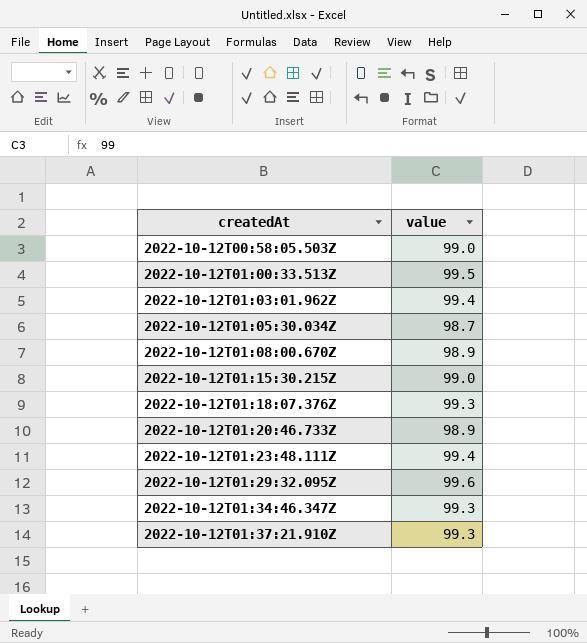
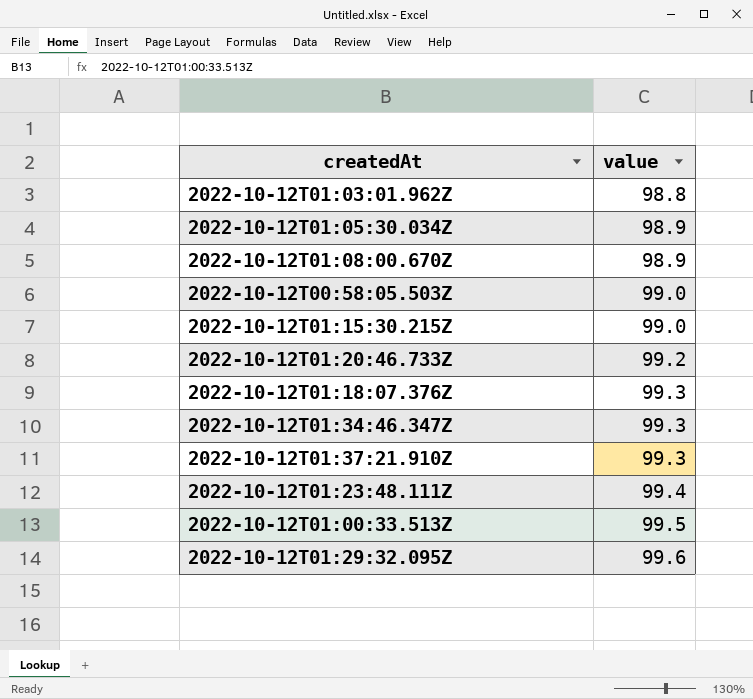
row order: createdAt ascending -> value ascending
2022-10-12T01:03:01.962Z | value: 99.4 -> 98.8
2022-10-12T01:05:30.034Z | value: 98.7 -> 98.9
2022-10-12T01:20:46.733Z | value: 98.9 -> 99.2

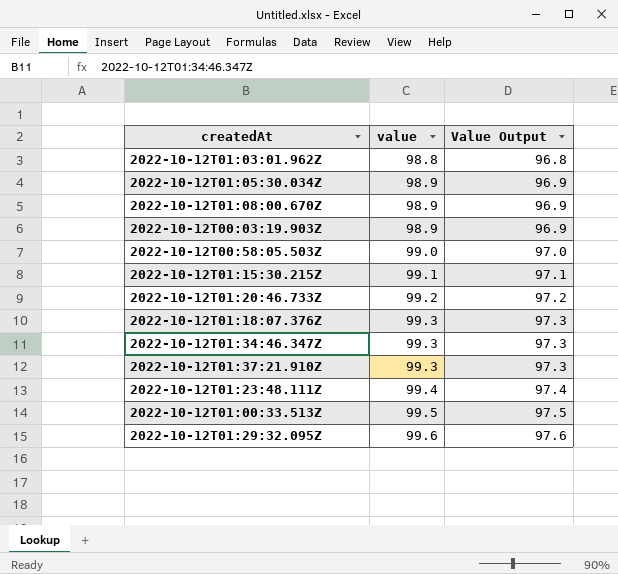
column Value Output | formula: none -> [value] - 2
row 2022-10-12T00:03:19.903Z: none -> 98.9 | 96.9
2022-10-12T01:15:30.215Z | value: 99.0 -> 99.1

